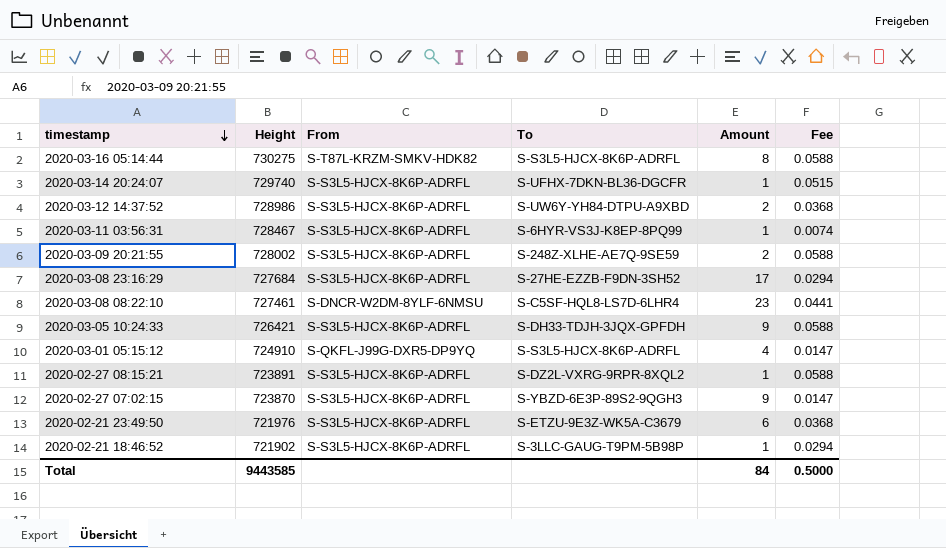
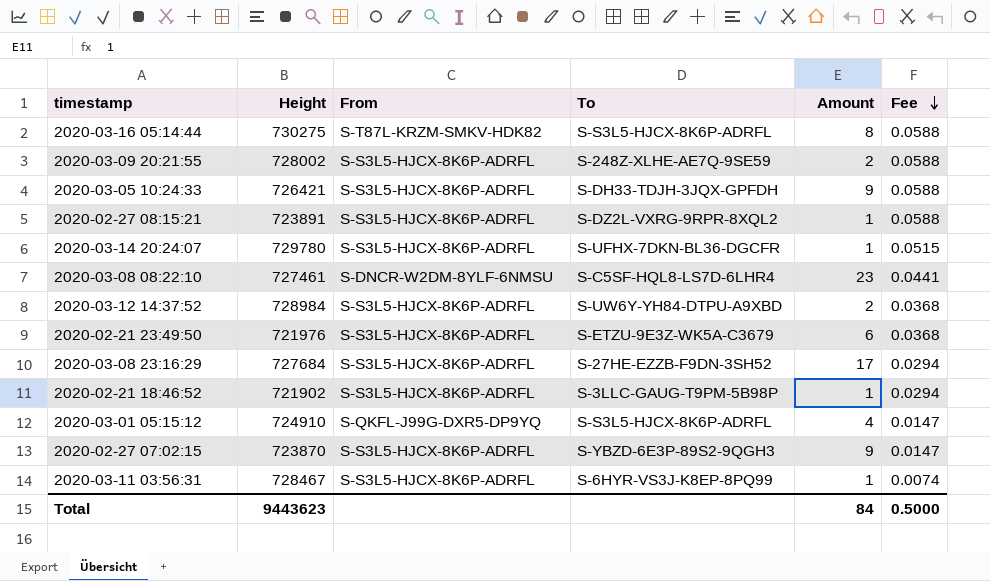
row order: timestamp descending -> Fee descending
2020-03-14 20:24:07 | Height: 729740 -> 729780
2020-03-12 14:37:52 | Height: 728986 -> 728984
Total | Height: 9443585 -> 9443623

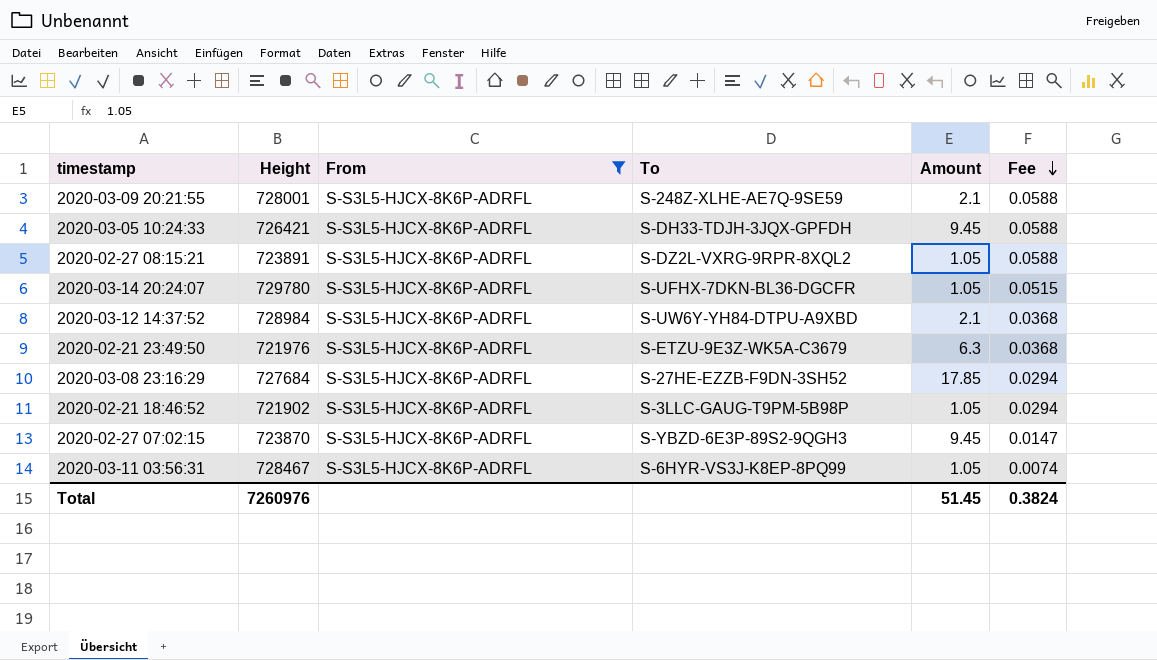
filter: none -> From = S-S3L5-HJCX-8K6P-ADRFL
2020-03-09 20:21:55 | Height: 728002 -> 728001
2020-03-09 20:21:55 | Amount: 2 -> 2.1
2020-03-05 10:24:33 | Amount: 9 -> 9.45
2020-02-27 08:15:21 | Amount: 1 -> 1.05
2020-03-14 20:24:07 | Amount: 1 -> 1.05
2020-03-12 14:37:52 | Amount: 2 -> 2.1
2020-02-21 23:49:50 | Amount: 6 -> 6.3
2020-03-08 23:16:29 | Amount: 17 -> 17.85
2020-02-21 18:46:52 | Amount: 1 -> 1.05
2020-02-27 07:02:15 | Amount: 9 -> 9.45
2020-03-11 03:56:31 | Amount: 1 -> 1.05
Total | Height: 9443623 -> 7260976
Total | Amount: 84 -> 51.45
Total | Fee: 0.5000 -> 0.3824

